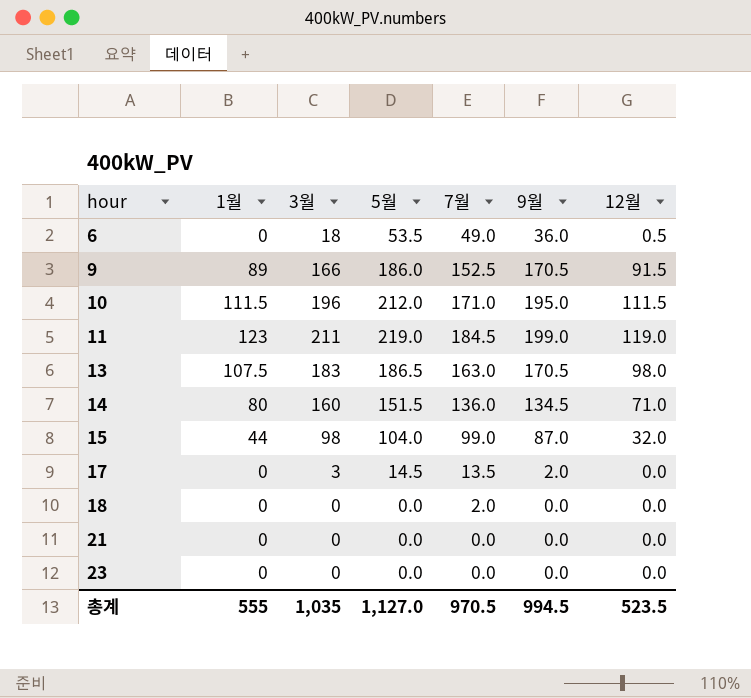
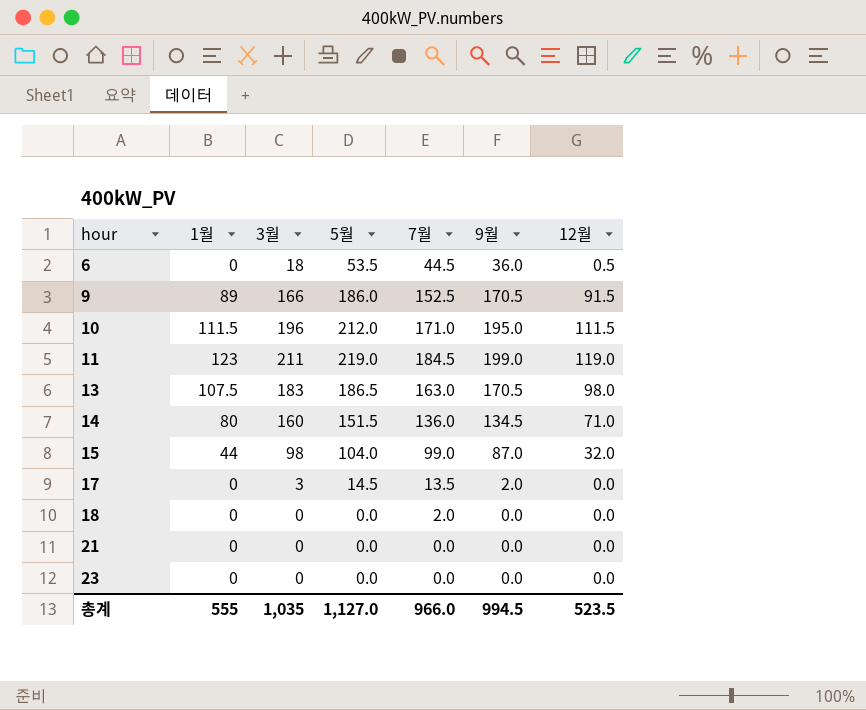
6 | 7월: 49.0 -> 44.5
총계 | 7월: 970.5 -> 966.0

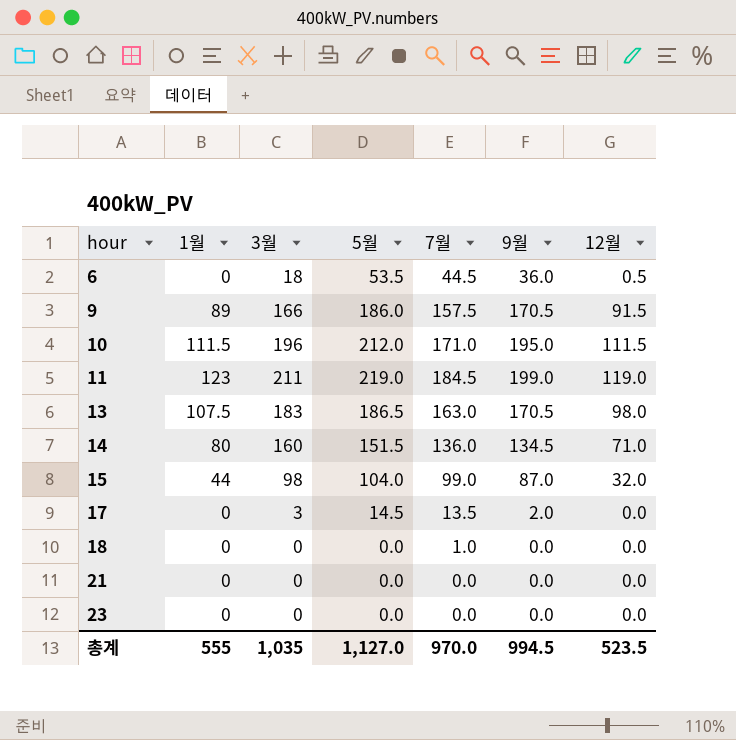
9 | 7월: 152.5 -> 157.5
18 | 7월: 2.0 -> 1.0
총계 | 7월: 966.0 -> 970.0

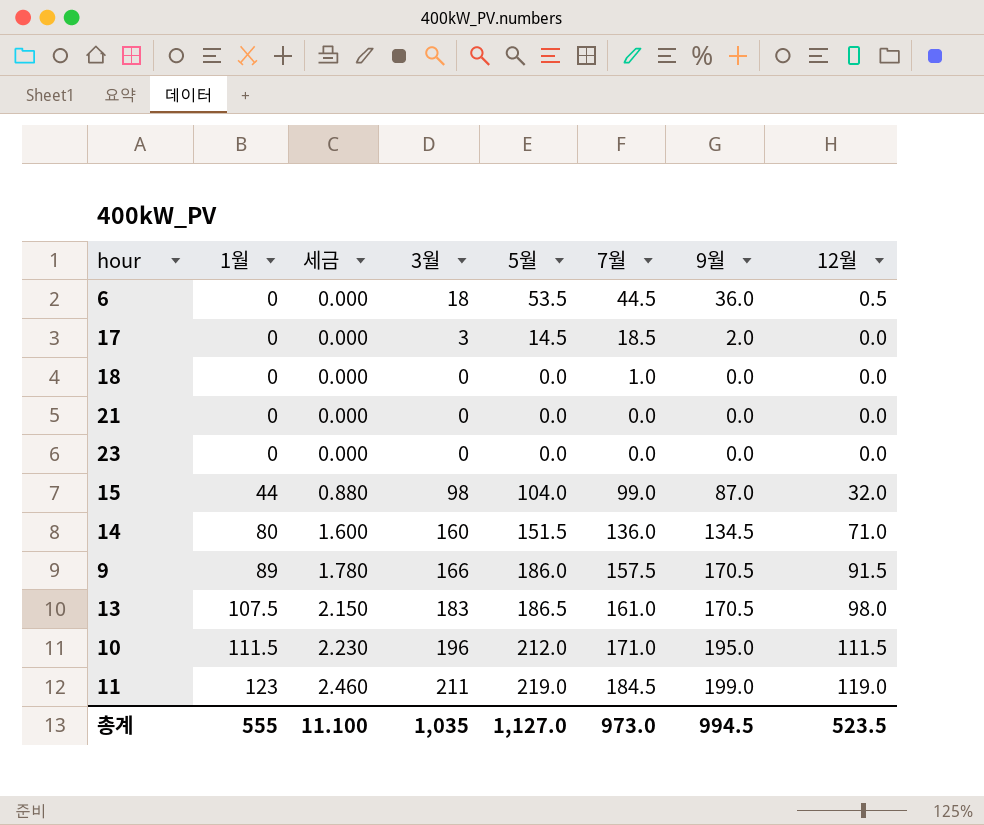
row order: hour ascending -> 1월 ascending
column 세금 | formula: none -> [1월] * 0.02
17 | 7월: 13.5 -> 18.5
13 | 7월: 163.0 -> 161.0
총계 | 7월: 970.0 -> 973.0

